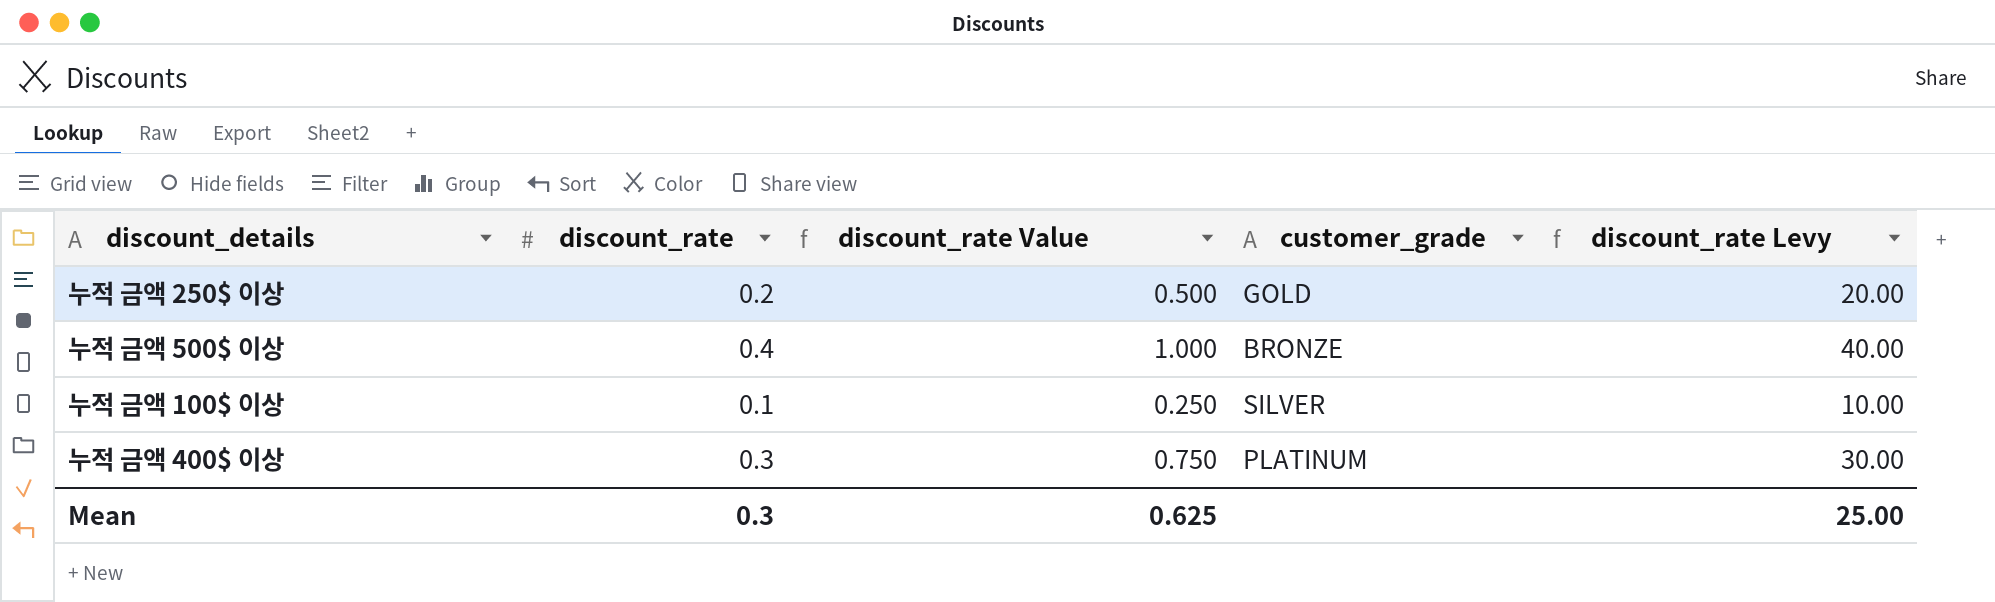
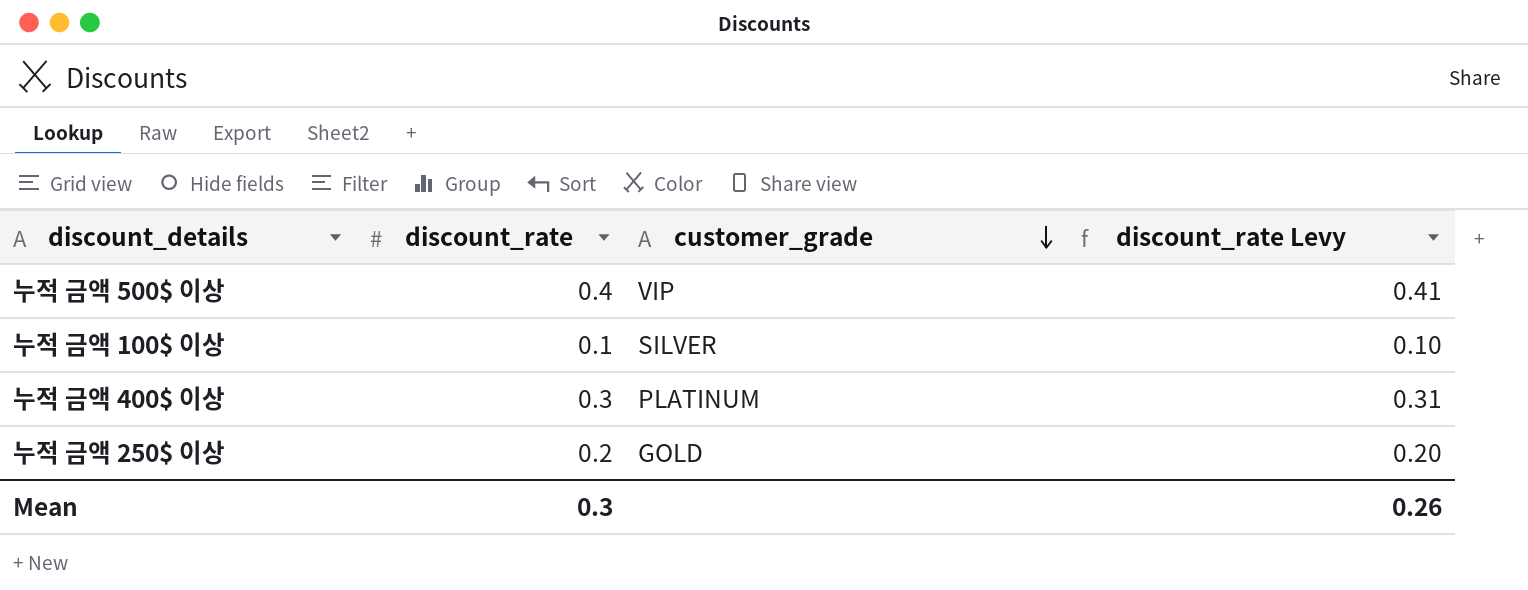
row order: none -> customer_grade descending
column discount_rate Value | formula: [discount_rate] * 2.5 -> none
column discount_rate Levy | formula: [discount_rate] * 100 -> [discount_rate] * 1.02
누적 금액 500$ 이상 | customer_grade: BRONZE -> VIP
Mean | discount_rate Levy: 25.00 -> 0.26

